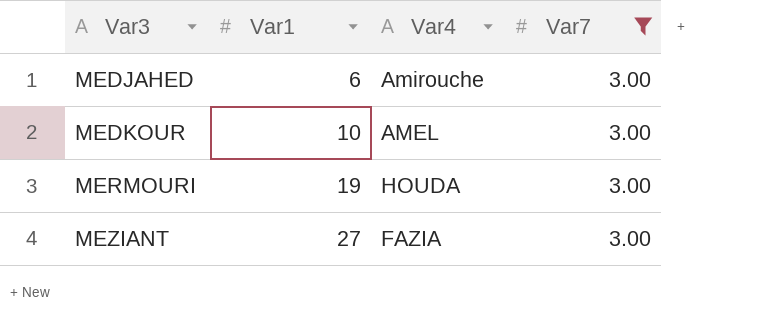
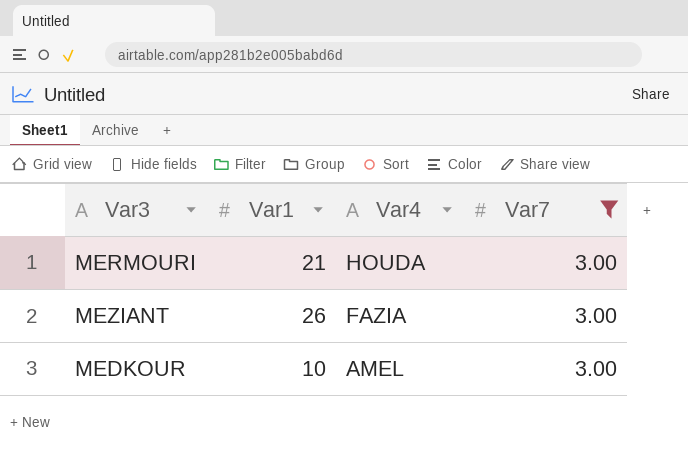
row order: Var3 ascending -> Var4 descending
row MEDJAHED: 6 | Amirouche | 3.00 -> none
MERMOURI | Var1: 19 -> 21
MEZIANT | Var1: 27 -> 26

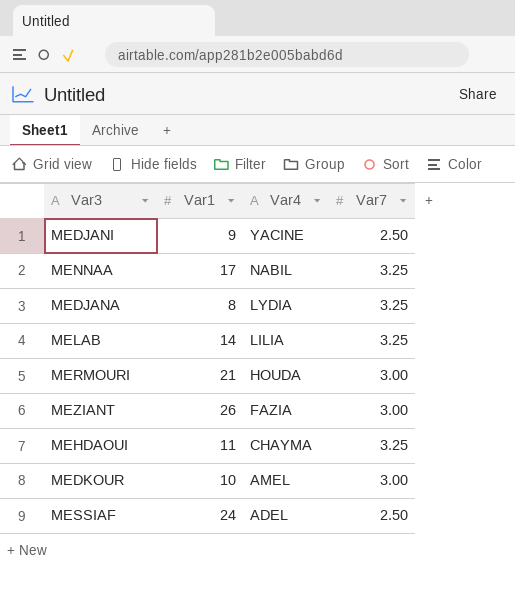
filter: Var7 = 3.00 -> none

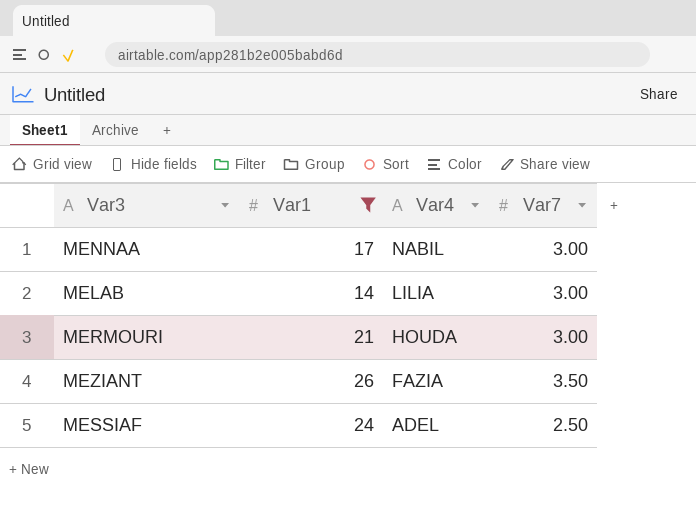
filter: none -> Var1 >= 14
MENNAA | Var7: 3.25 -> 3.00
MELAB | Var7: 3.25 -> 3.00
MEZIANT | Var7: 3.00 -> 3.50

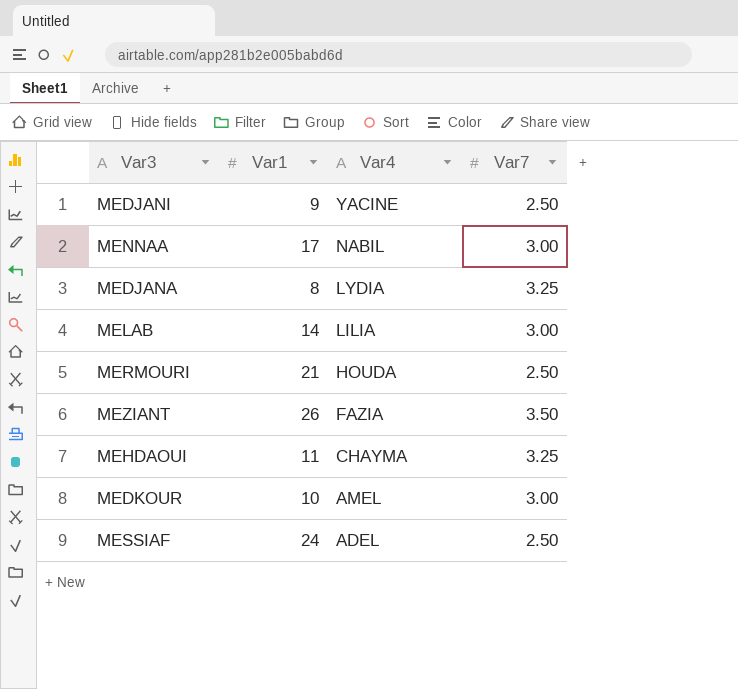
filter: Var1 >= 14 -> none
MERMOURI | Var7: 3.00 -> 2.50

